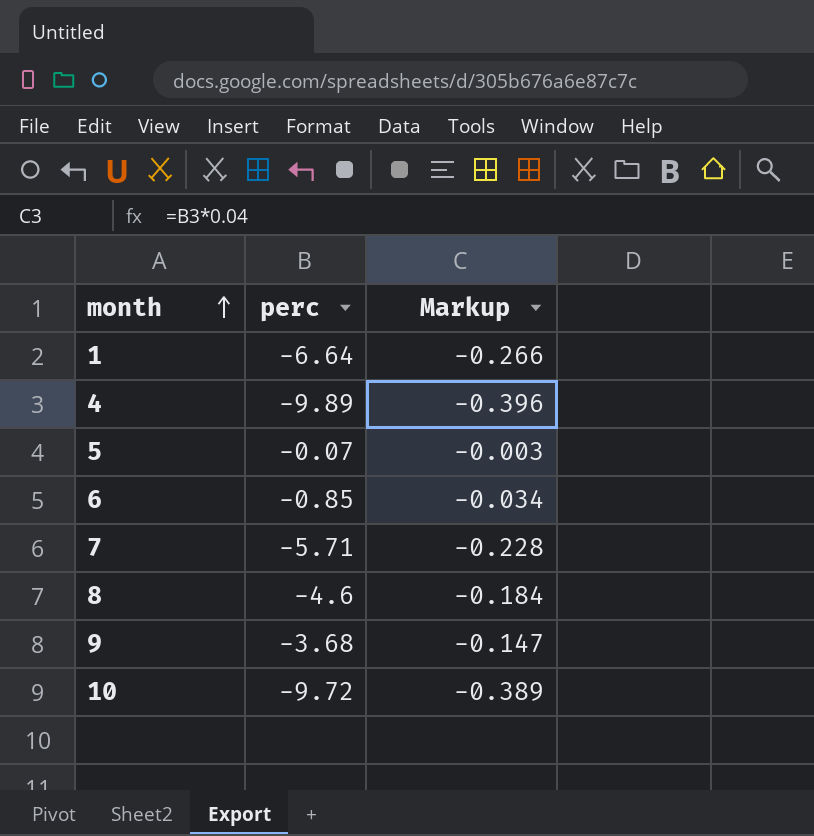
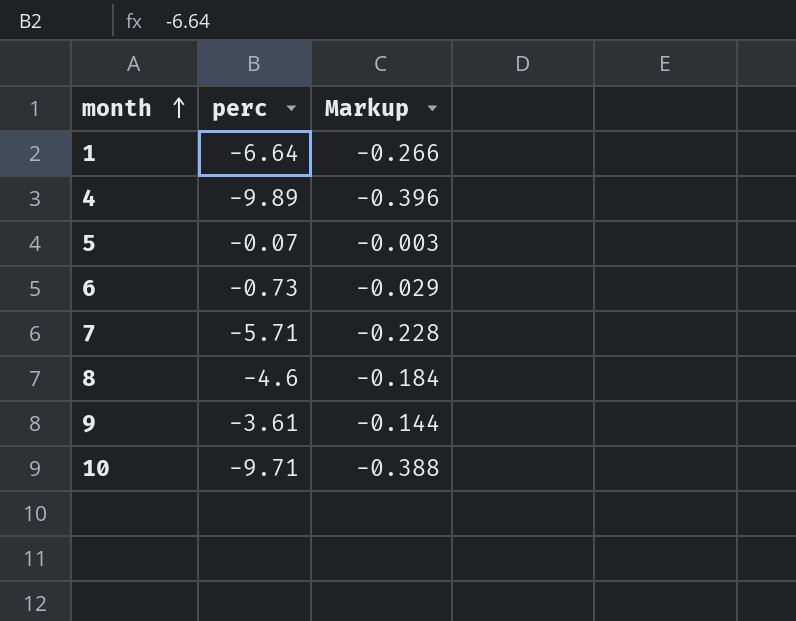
6 | perc: -0.85 -> -0.73
6 | Markup: -0.034 -> -0.029
9 | perc: -3.68 -> -3.61
9 | Markup: -0.147 -> -0.144
10 | perc: -9.72 -> -9.71
10 | Markup: -0.389 -> -0.388

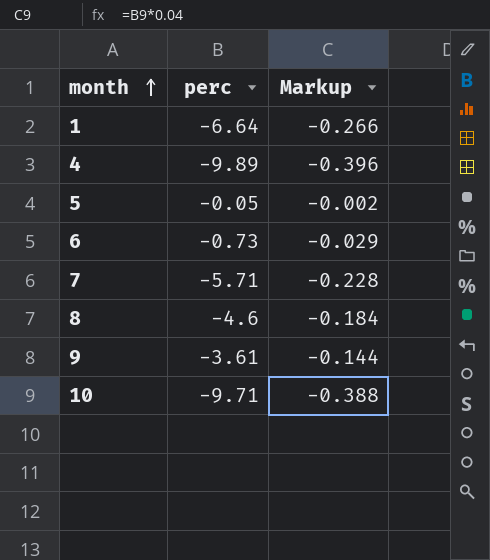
5 | perc: -0.07 -> -0.05
5 | Markup: -0.003 -> -0.002

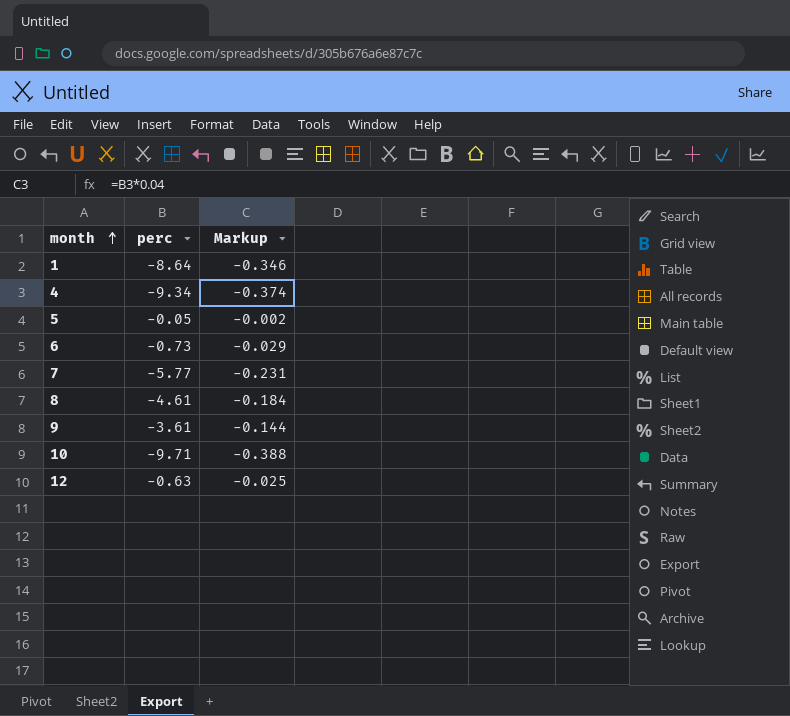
1 | perc: -6.64 -> -8.64
1 | Markup: -0.266 -> -0.346
4 | perc: -9.89 -> -9.34
4 | Markup: -0.396 -> -0.374
7 | perc: -5.71 -> -5.77
7 | Markup: -0.228 -> -0.231
8 | perc: -4.6 -> -4.61
row 12: none -> -0.63 | -0.025

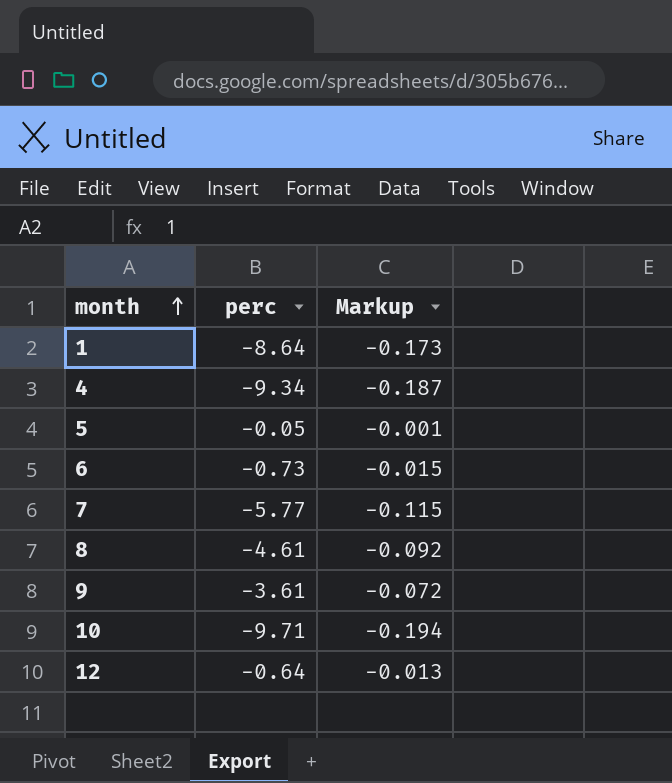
column Markup | formula: [perc] * 0.04 -> [perc] * 0.02
12 | perc: -0.63 -> -0.64

